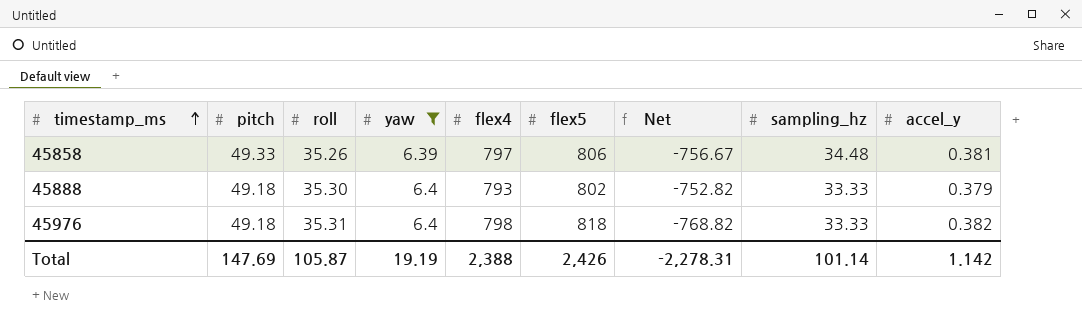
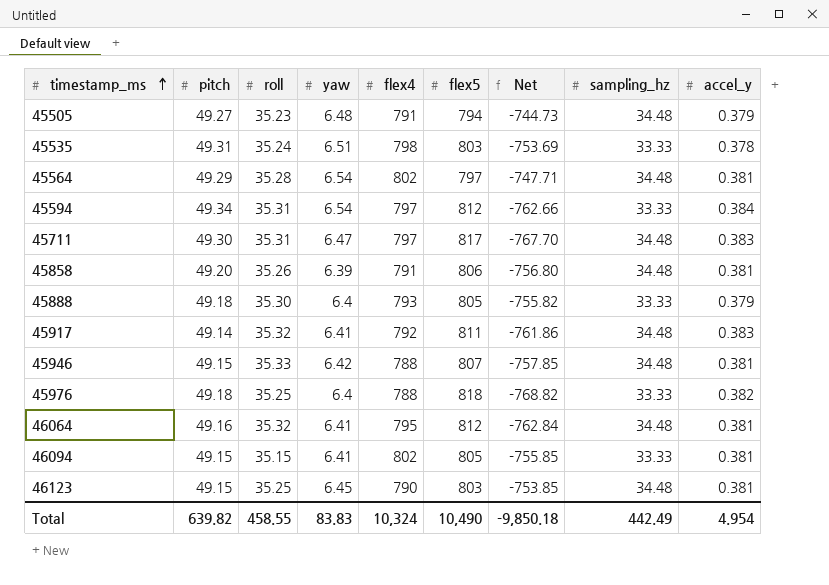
filter: yaw <= 6.4 -> none
45858 | pitch: 49.33 -> 49.20
45858 | flex4: 797 -> 791
45858 | Net: -756.67 -> -756.80
45888 | flex5: 802 -> 805
45888 | Net: -752.82 -> -755.82
45976 | roll: 35.31 -> 35.25
45976 | flex4: 798 -> 788
Total | pitch: 147.69 -> 639.82
Total | roll: 105.87 -> 458.55
Total | yaw: 19.19 -> 83.83
Total | flex4: 2,388 -> 10,324
Total | flex5: 2,426 -> 10,490
Total | Net: -2,278.31 -> -9,850.18
Total | sampling_hz: 101.14 -> 442.49
Total | accel_y: 1.142 -> 4.954

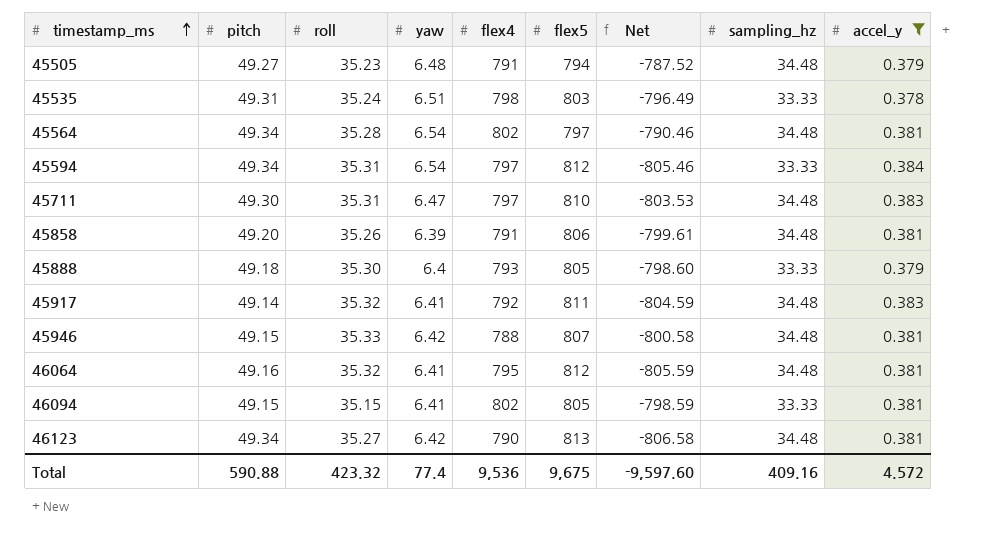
filter: none -> accel_y != 0.382
column Net | formula: [pitch] - [flex5] -> [yaw] - [flex5]
45564 | pitch: 49.29 -> 49.34
45711 | flex5: 817 -> 810
46123 | pitch: 49.15 -> 49.34
46123 | roll: 35.25 -> 35.27
46123 | yaw: 6.45 -> 6.42
46123 | flex5: 803 -> 813
Total | pitch: 639.82 -> 590.88
Total | roll: 458.55 -> 423.32
Total | yaw: 83.83 -> 77.4
Total | flex4: 10,324 -> 9,536
Total | flex5: 10,490 -> 9,675
Total | Net: -9,850.18 -> -9,597.60
Total | sampling_hz: 442.49 -> 409.16
Total | accel_y: 4.954 -> 4.572

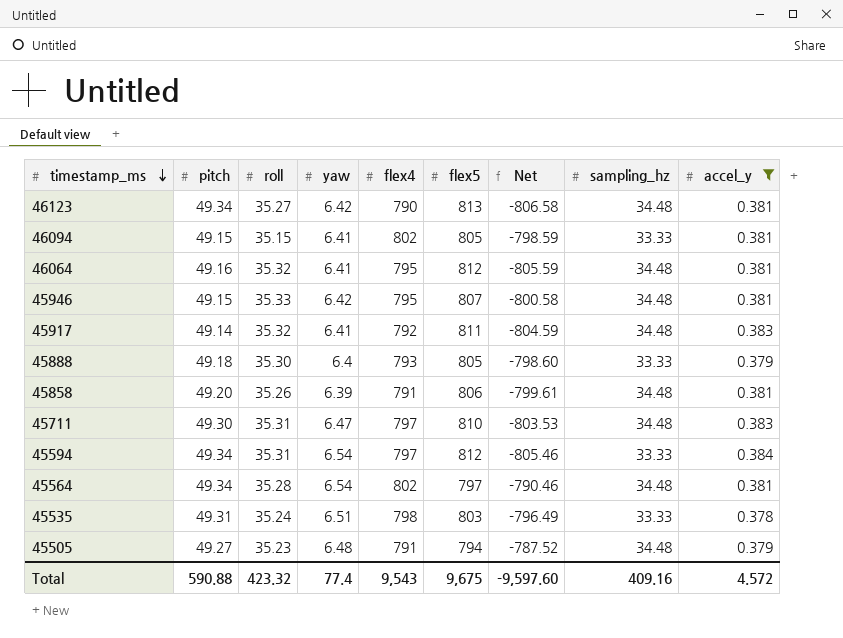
row order: timestamp_ms ascending -> timestamp_ms descending
45946 | flex4: 788 -> 795
Total | flex4: 9,536 -> 9,543

